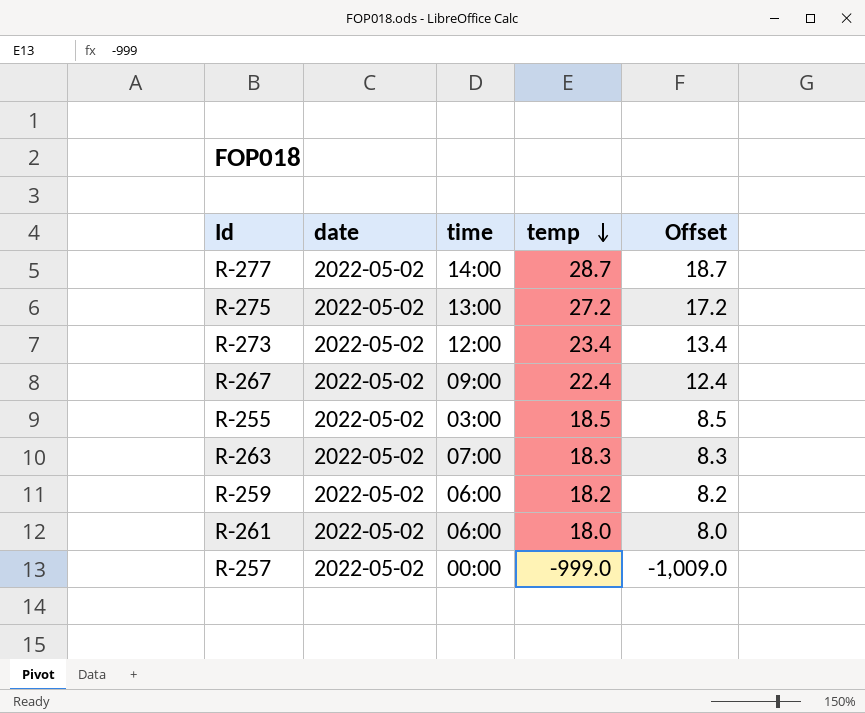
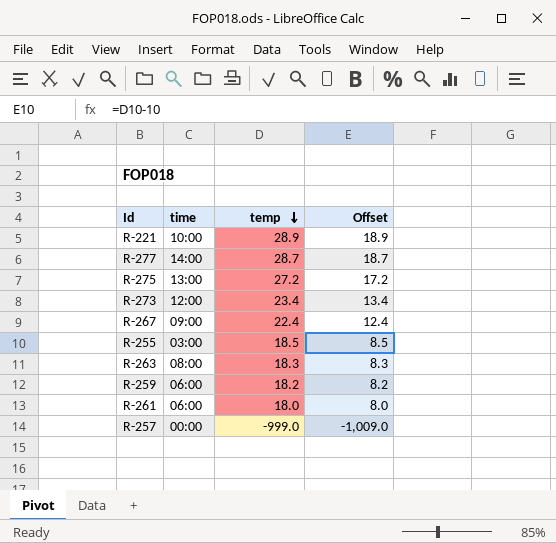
column date | position: 2 -> none
row R-221: none -> 10:00 | 28.9 | 18.9
R-263 | time: 07:00 -> 08:00

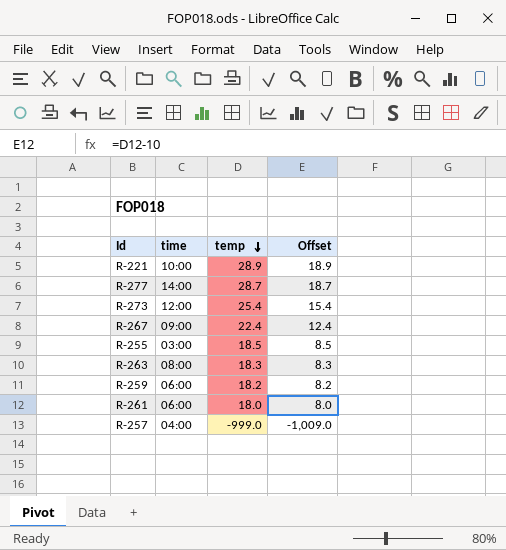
row R-275: 13:00 | 27.2 | 17.2 -> none
R-273 | temp: 23.4 -> 25.4
R-273 | Offset: 13.4 -> 15.4
R-257 | time: 00:00 -> 04:00

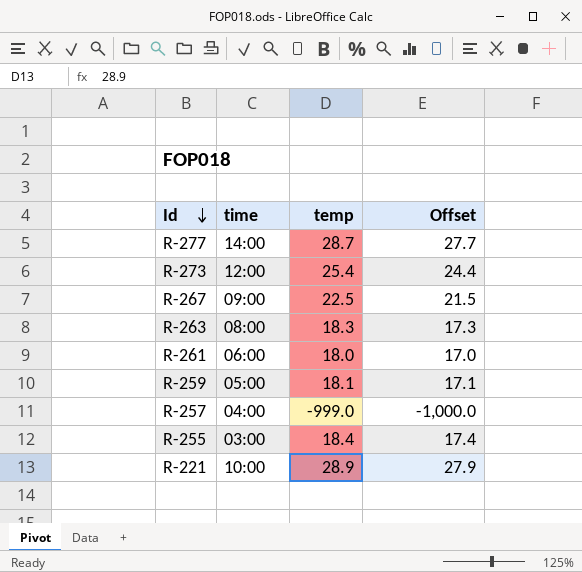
row order: temp descending -> Id descending
column Offset | formula: [temp] - 10 -> [temp] - 1
R-267 | temp: 22.4 -> 22.5
R-259 | time: 06:00 -> 05:00
R-259 | temp: 18.2 -> 18.1
R-255 | temp: 18.5 -> 18.4

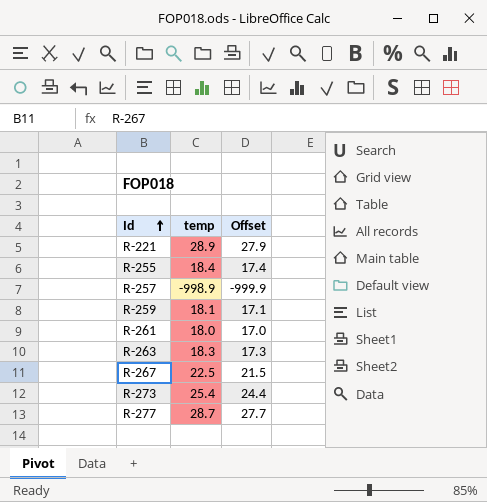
row order: Id descending -> Id ascending
column time | position: 2 -> none
R-257 | temp: -999.0 -> -998.9
R-257 | Offset: -1,000.0 -> -999.9

